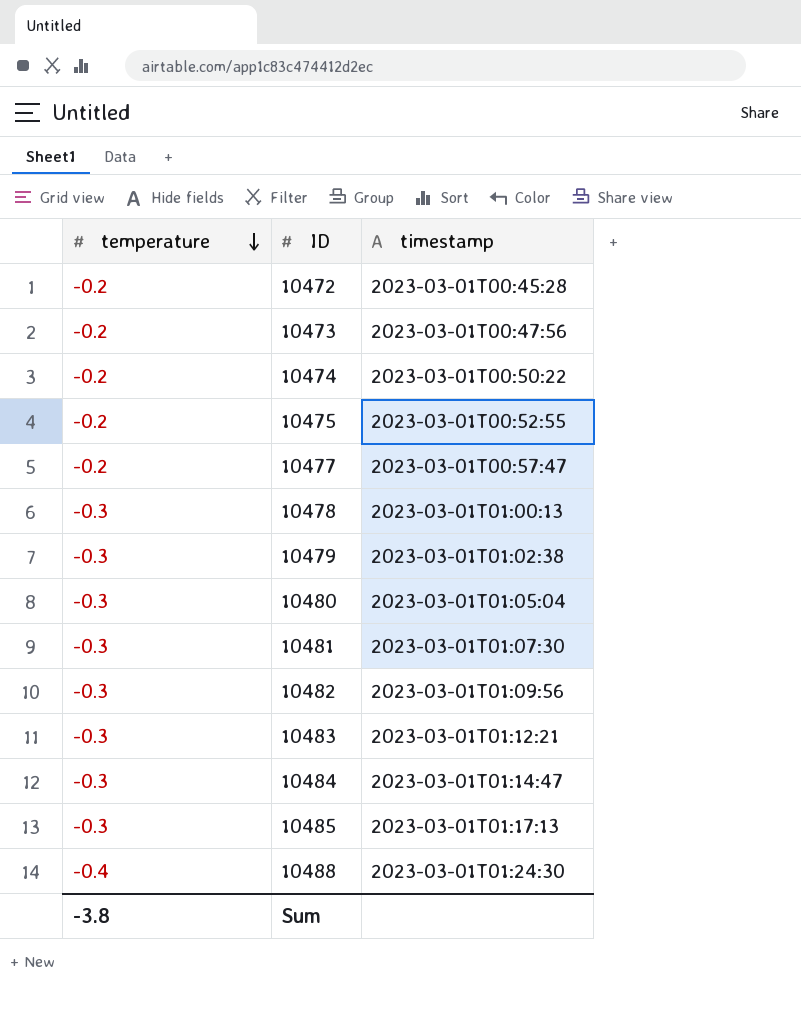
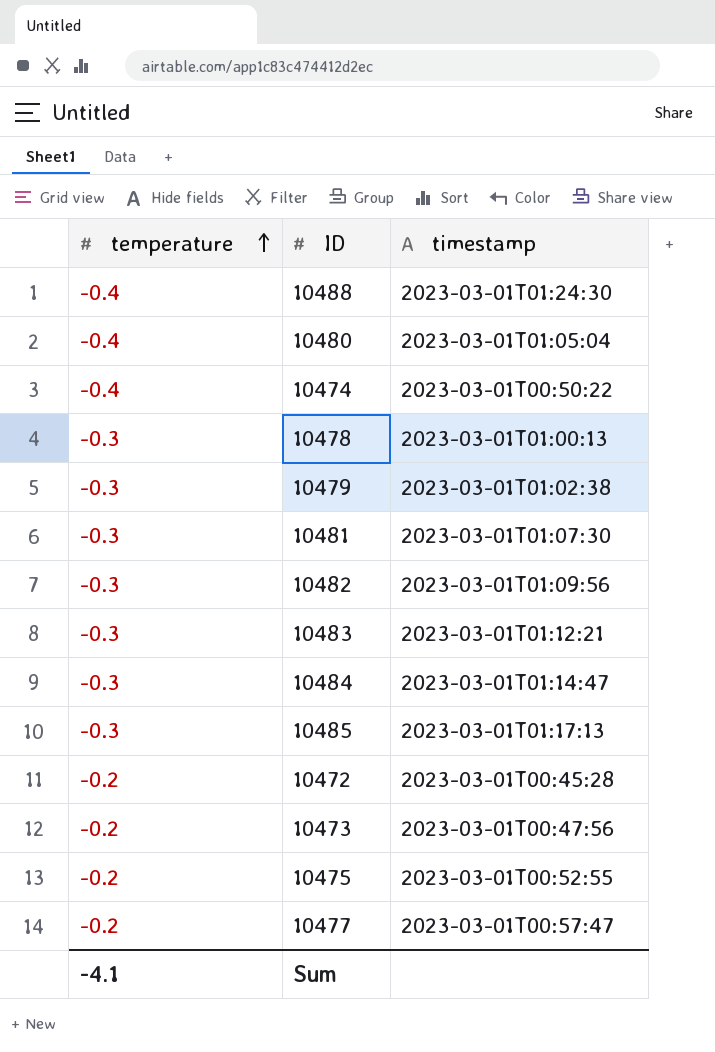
row order: temperature descending -> temperature ascending
10480 | temperature: -0.3 -> -0.4
10474 | temperature: -0.2 -> -0.4
Sum | temperature: -3.8 -> -4.1

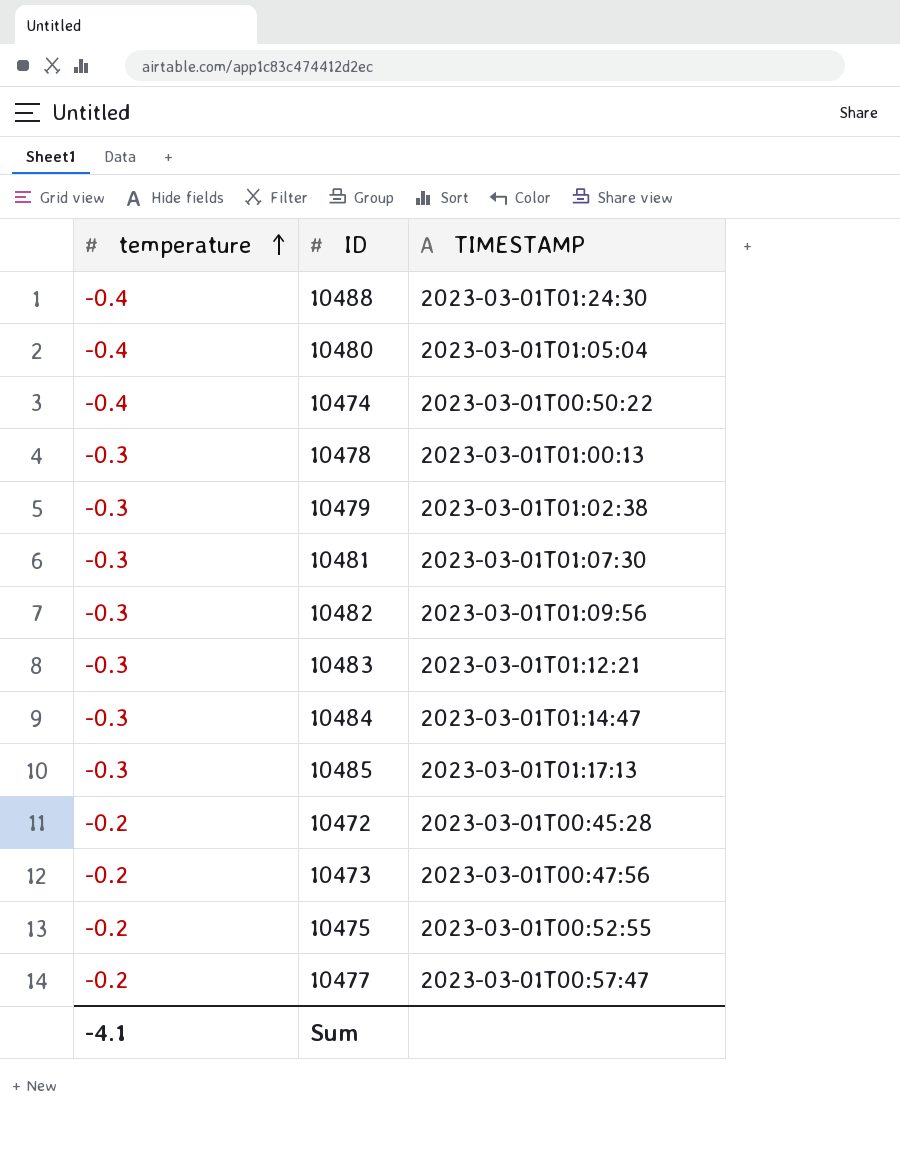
column name: timestamp -> TIMESTAMP

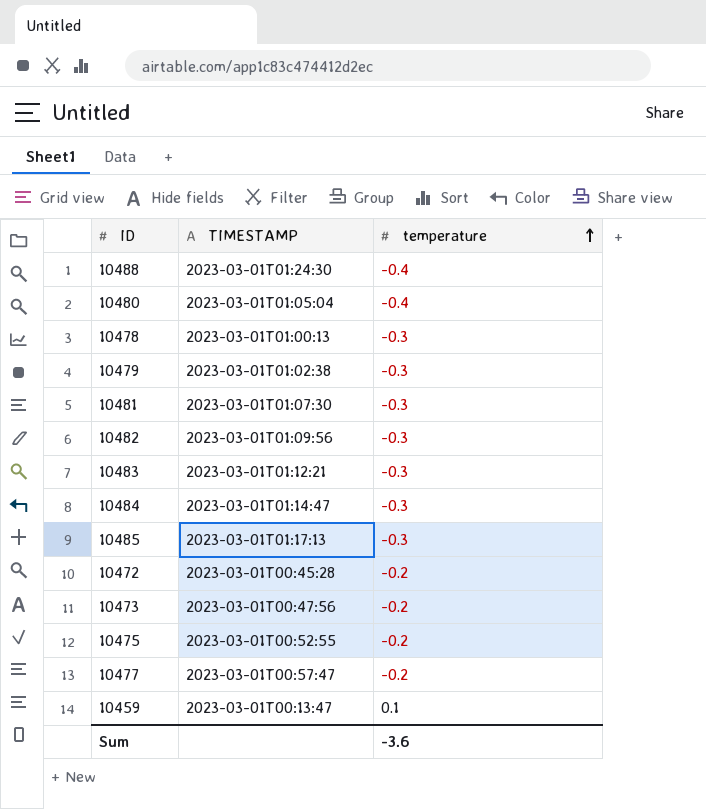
column temperature | position: 1 -> 3
row 10474: -0.4 | 2023-03-01T00:50:22 -> none
row 10459: none -> 2023-03-01T00:13:47 | 0.1
Sum | temperature: -4.1 -> -3.6

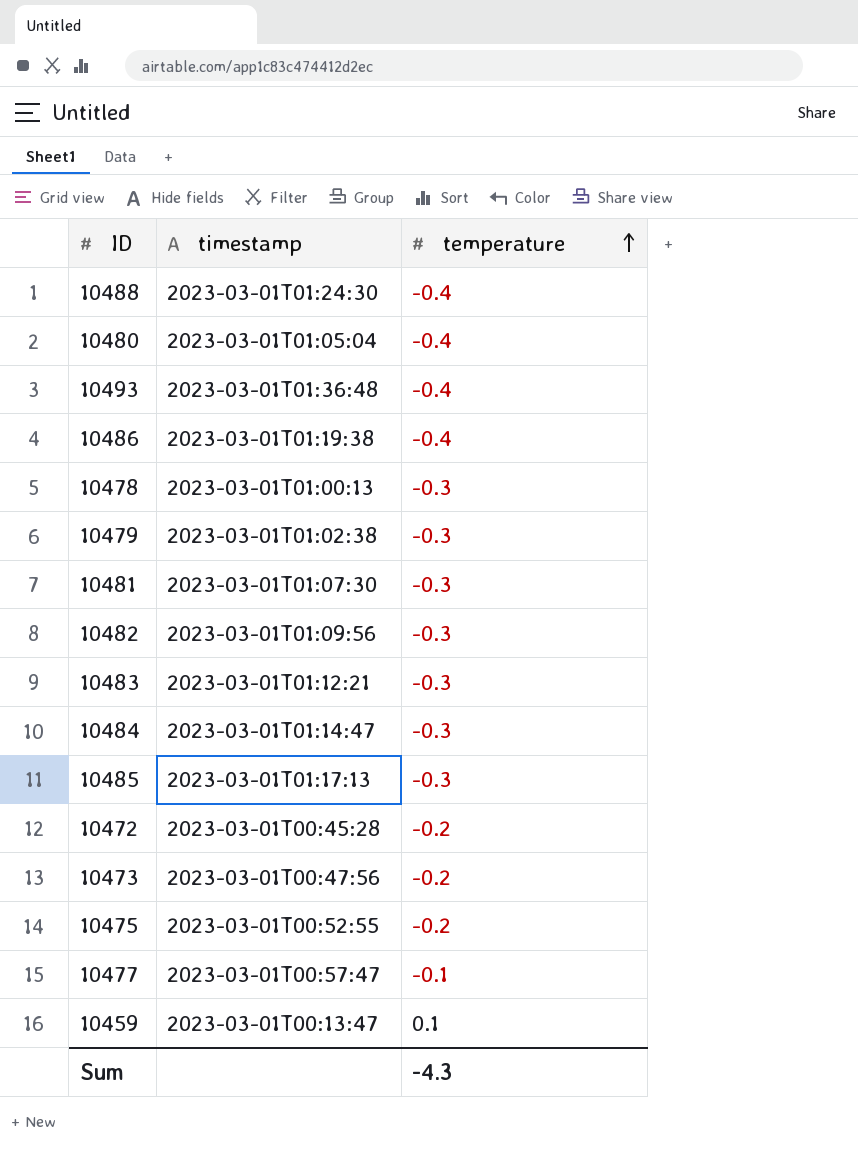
column name: TIMESTAMP -> timestamp
row 10493: none -> 2023-03-01T01:36:48 | -0.4
row 10486: none -> 2023-03-01T01:19:38 | -0.4
10477 | temperature: -0.2 -> -0.1
Sum | temperature: -3.6 -> -4.3

